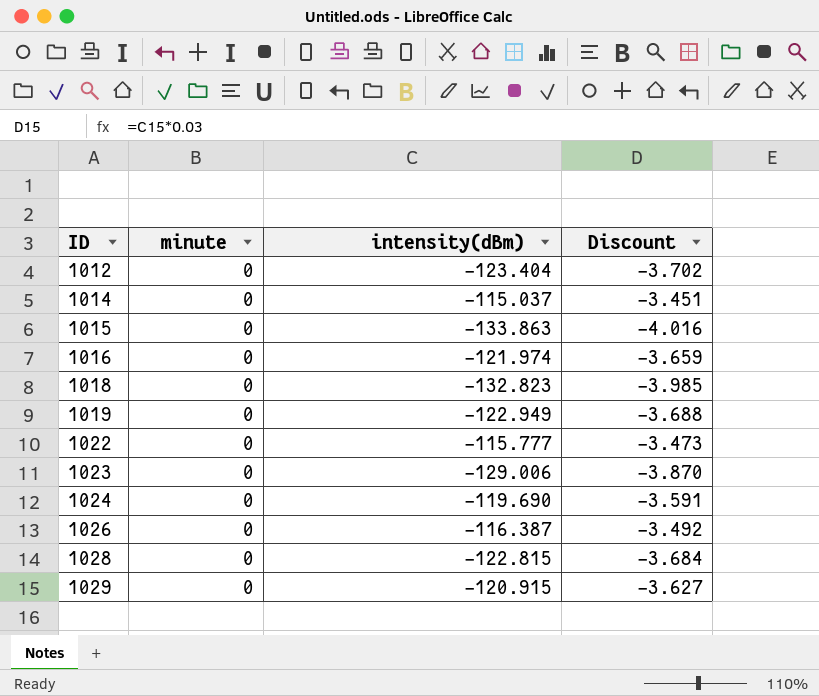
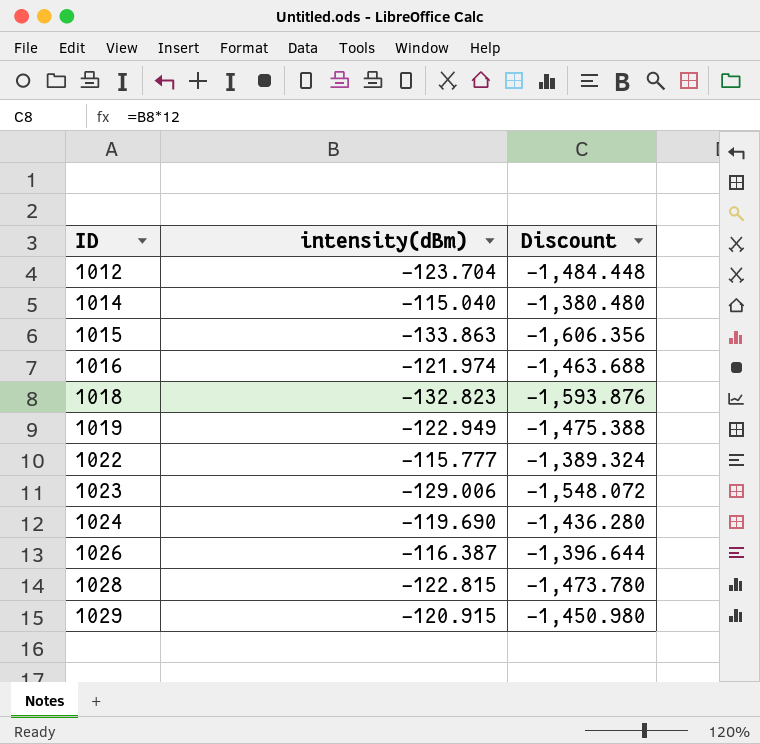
column minute | position: 2 -> none
column Discount | formula: [intensity(dBm)] * 0.03 -> [intensity(dBm)] * 12
1012 | intensity(dBm): -123.404 -> -123.704
1014 | intensity(dBm): -115.037 -> -115.040

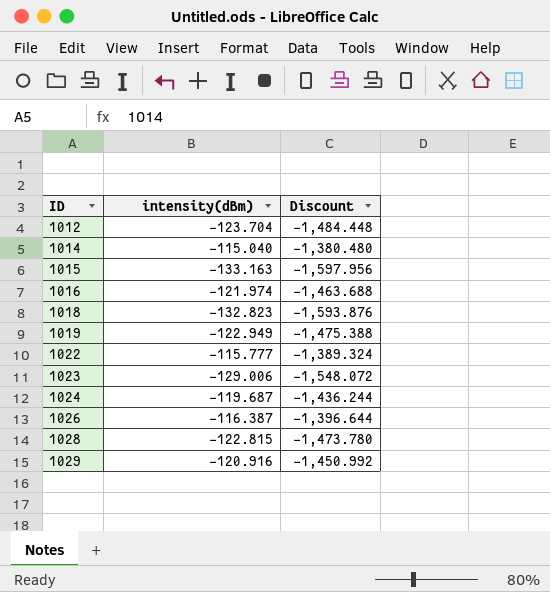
1015 | intensity(dBm): -133.863 -> -133.163
1015 | Discount: -1,606.356 -> -1,597.956
1024 | intensity(dBm): -119.690 -> -119.687
1024 | Discount: -1,436.280 -> -1,436.244
1029 | intensity(dBm): -120.915 -> -120.916
1029 | Discount: -1,450.980 -> -1,450.992

